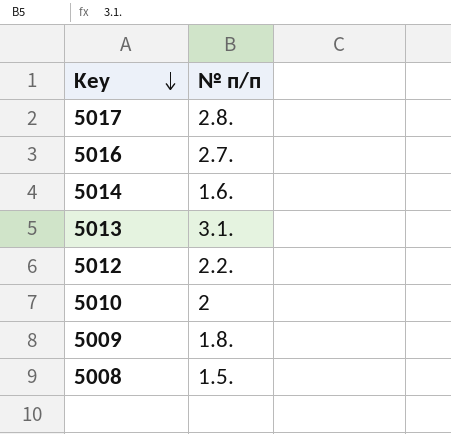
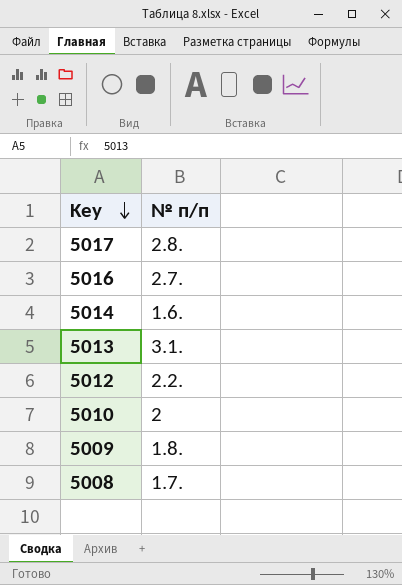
5008 | № п/п: 1.5. -> 1.7.

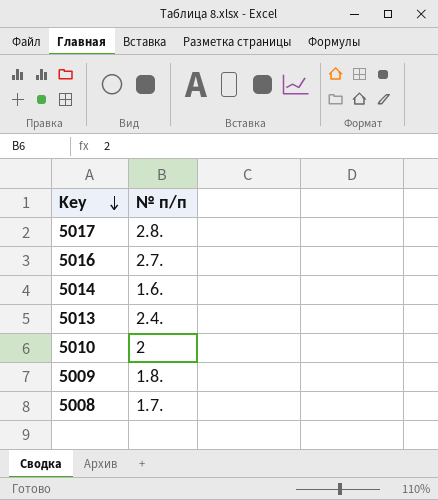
row 5012: 2.2. -> none
5013 | № п/п: 3.1. -> 2.4.

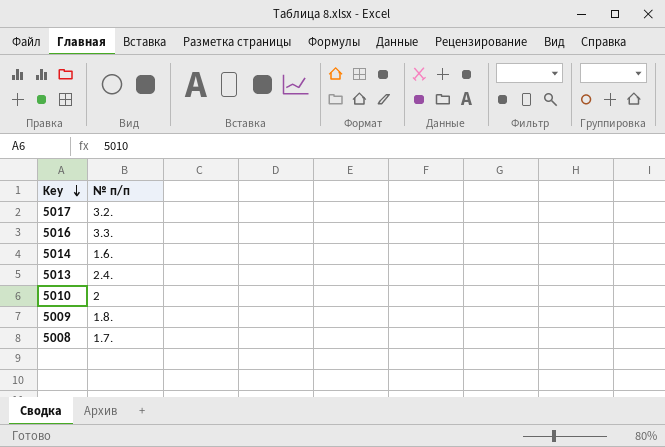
5017 | № п/п: 2.8. -> 3.2.
5016 | № п/п: 2.7. -> 3.3.

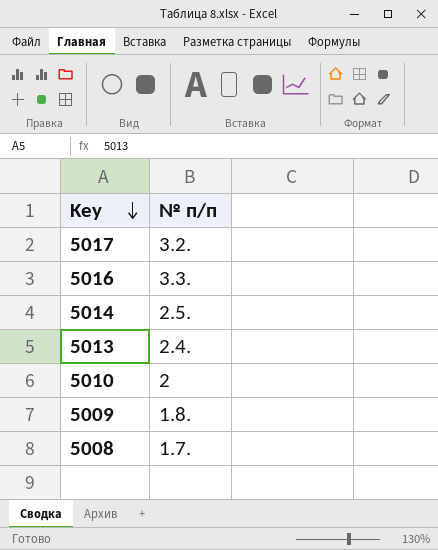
5014 | № п/п: 1.6. -> 2.5.

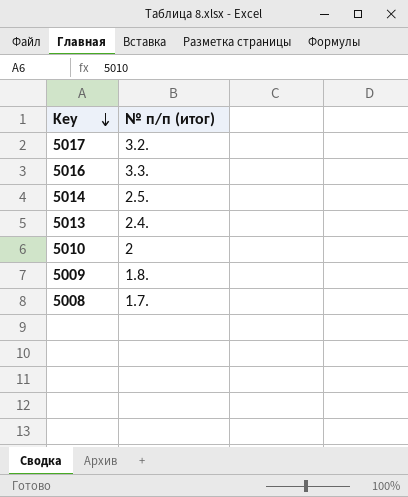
column name: № п/п -> № п/п (итог)

